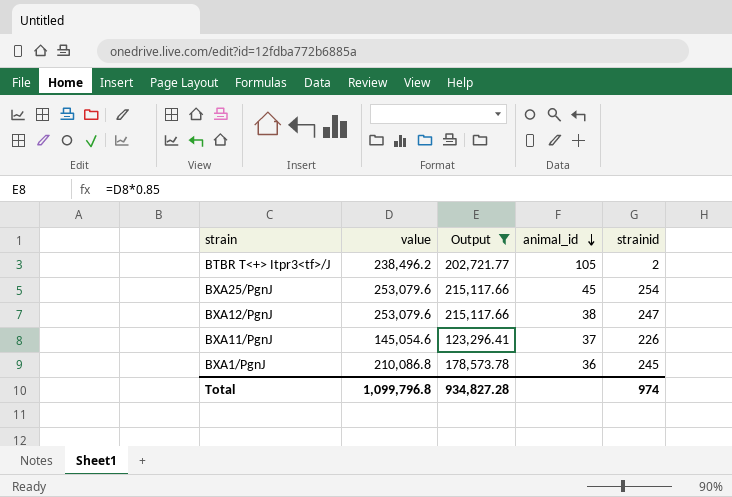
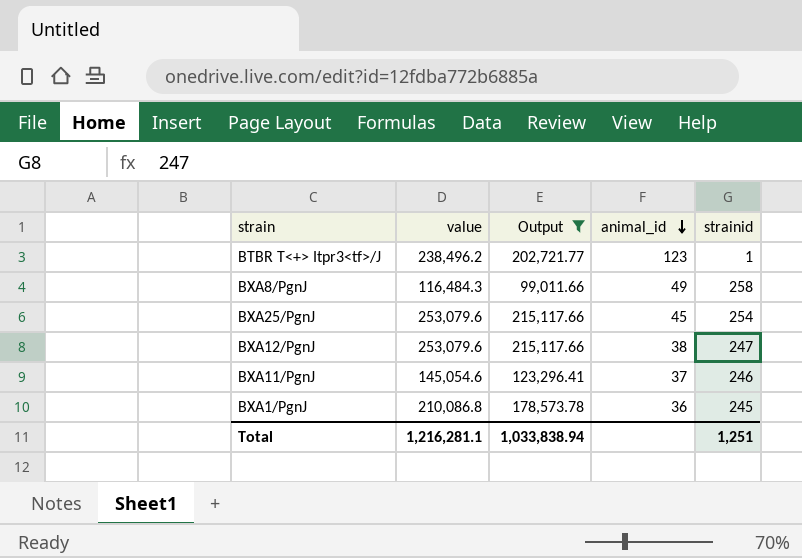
BTBR T<+> Itpr3<tf>/J | animal_id: 105 -> 123
BTBR T<+> Itpr3<tf>/J | strainid: 2 -> 1
row BXA8/PgnJ: none -> 116,484.3 | 99,011.66 | 49 | 258
BXA11/PgnJ | strainid: 226 -> 246
Total | value: 1,099,796.8 -> 1,216,281.1
Total | Output: 934,827.28 -> 1,033,838.94
Total | strainid: 974 -> 1,251

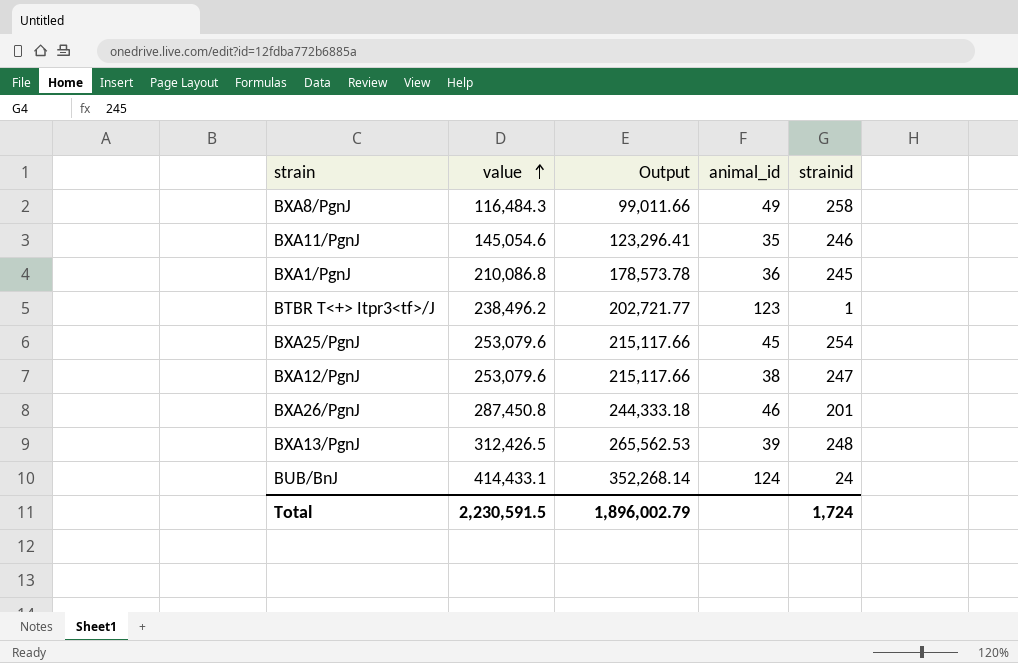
filter: Output <= 215,117.66 -> none
row order: animal_id descending -> value ascending
BXA11/PgnJ | animal_id: 37 -> 35
Total | value: 1,216,281.1 -> 2,230,591.5
Total | Output: 1,033,838.94 -> 1,896,002.79
Total | strainid: 1,251 -> 1,724

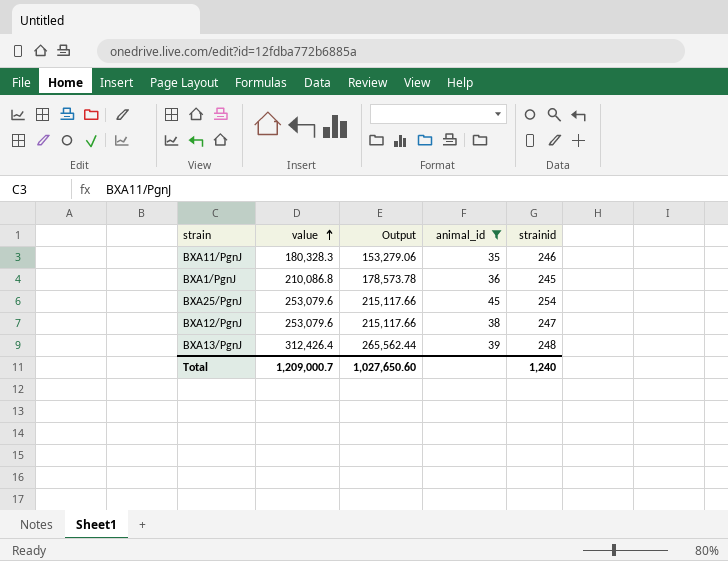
filter: none -> animal_id <= 45
BXA11/PgnJ | value: 145,054.6 -> 180,328.3
BXA11/PgnJ | Output: 123,296.41 -> 153,279.06
BXA13/PgnJ | value: 312,426.5 -> 312,426.4
BXA13/PgnJ | Output: 265,562.53 -> 265,562.44
Total | value: 2,230,591.5 -> 1,209,000.7
Total | Output: 1,896,002.79 -> 1,027,650.60
Total | strainid: 1,724 -> 1,240

